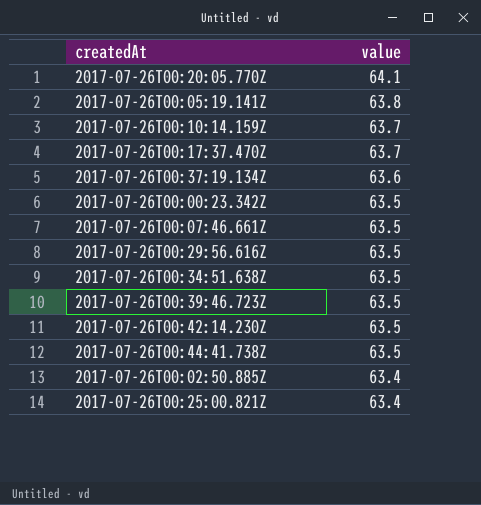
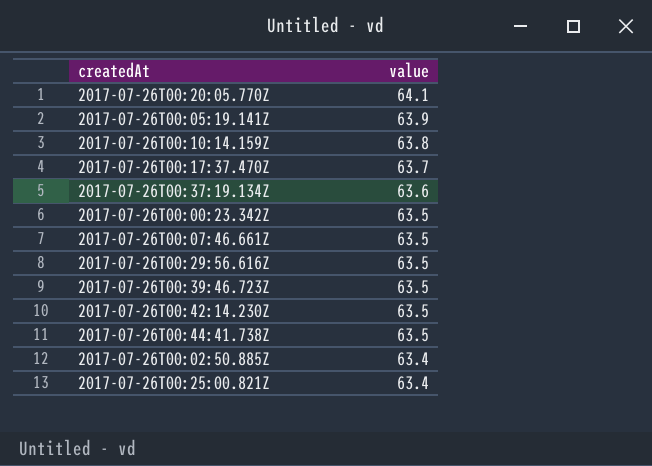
row 2017-07-26T00:34:51.638Z: 63.5 -> none
2017-07-26T00:05:19.141Z | value: 63.8 -> 63.9
2017-07-26T00:10:14.159Z | value: 63.7 -> 63.8

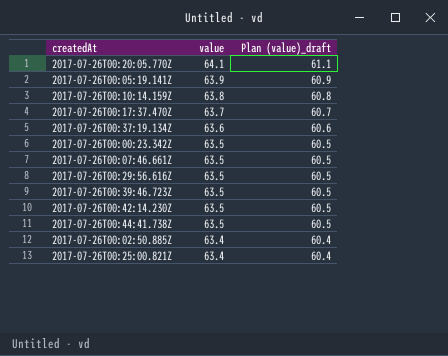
column Plan (value)_draft | formula: none -> [value] - 3

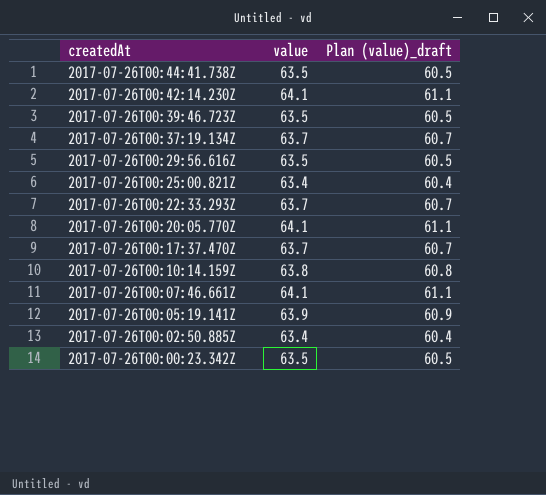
row order: value descending -> createdAt descending
2017-07-26T00:42:14.230Z | value: 63.5 -> 64.1
2017-07-26T00:42:14.230Z | Plan (value)_draft: 60.5 -> 61.1
2017-07-26T00:37:19.134Z | value: 63.6 -> 63.7
2017-07-26T00:37:19.134Z | Plan (value)_draft: 60.6 -> 60.7
row 2017-07-26T00:22:33.293Z: none -> 63.7 | 60.7
2017-07-26T00:07:46.661Z | value: 63.5 -> 64.1
2017-07-26T00:07:46.661Z | Plan (value)_draft: 60.5 -> 61.1

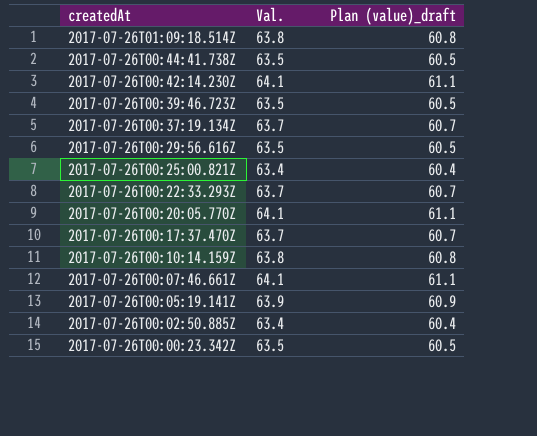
column name: value -> Val.
row 2017-07-26T01:09:18.514Z: none -> 63.8 | 60.8

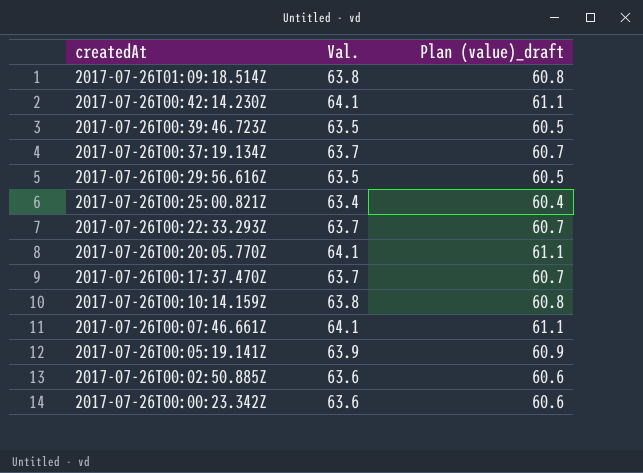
row 2017-07-26T00:44:41.738Z: 63.5 | 60.5 -> none
2017-07-26T00:02:50.885Z | Val.: 63.4 -> 63.6
2017-07-26T00:02:50.885Z | Plan (value)_draft: 60.4 -> 60.6
2017-07-26T00:00:23.342Z | Val.: 63.5 -> 63.6
2017-07-26T00:00:23.342Z | Plan (value)_draft: 60.5 -> 60.6

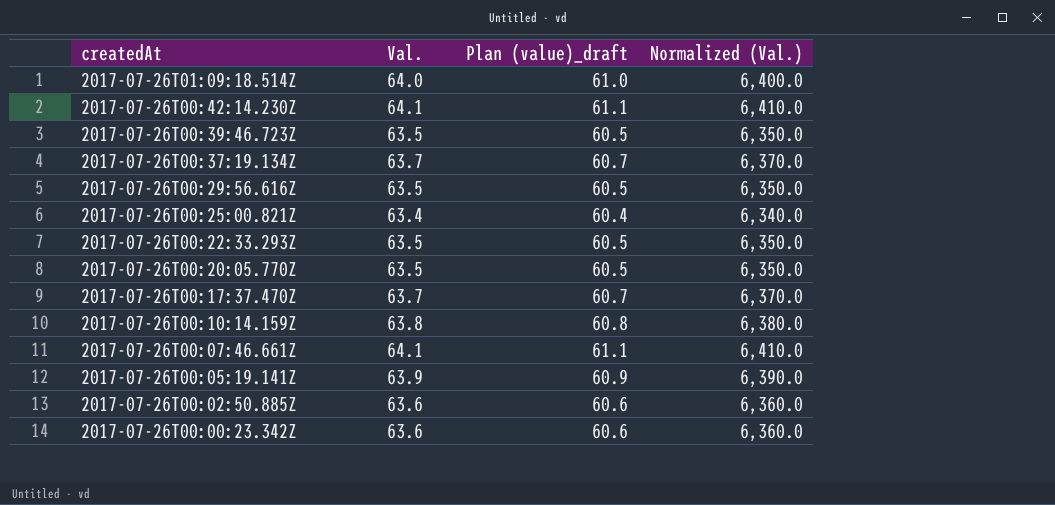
column Normalized (Val.) | formula: none -> [Val.] * 100
2017-07-26T01:09:18.514Z | Val.: 63.8 -> 64.0
2017-07-26T01:09:18.514Z | Plan (value)_draft: 60.8 -> 61.0
2017-07-26T00:22:33.293Z | Val.: 63.7 -> 63.5
2017-07-26T00:22:33.293Z | Plan (value)_draft: 60.7 -> 60.5
2017-07-26T00:20:05.770Z | Val.: 64.1 -> 63.5
2017-07-26T00:20:05.770Z | Plan (value)_draft: 61.1 -> 60.5

